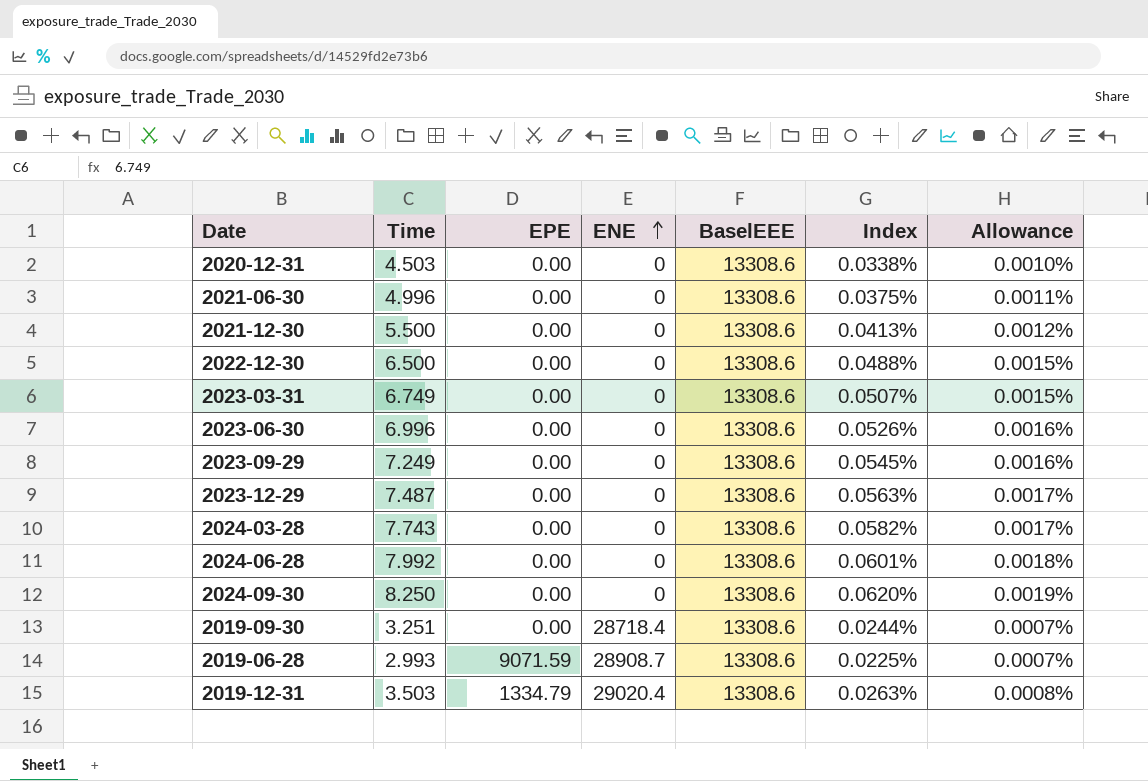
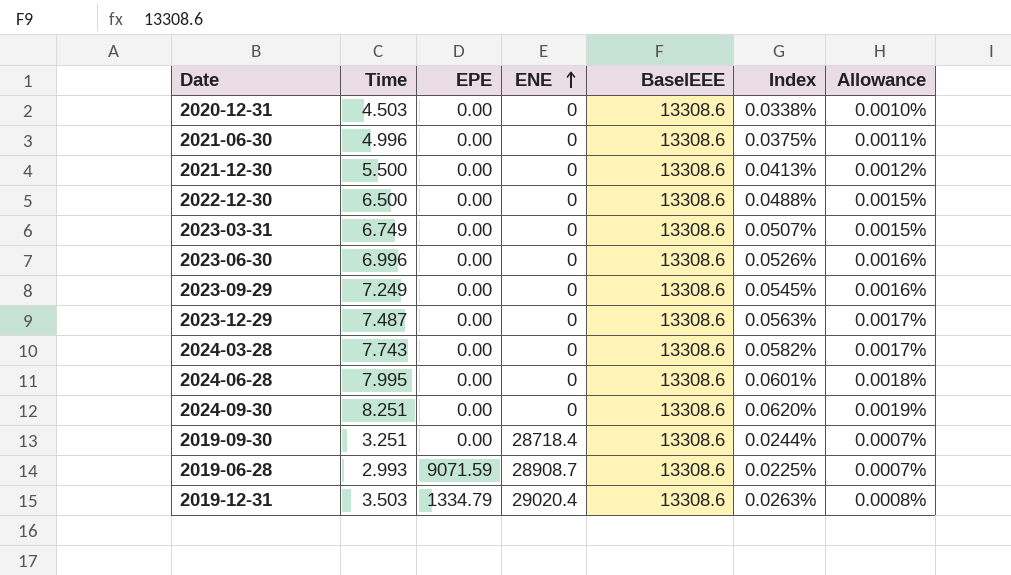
2024-06-28 | Time: 7.992 -> 7.995
2024-09-30 | Time: 8.250 -> 8.251

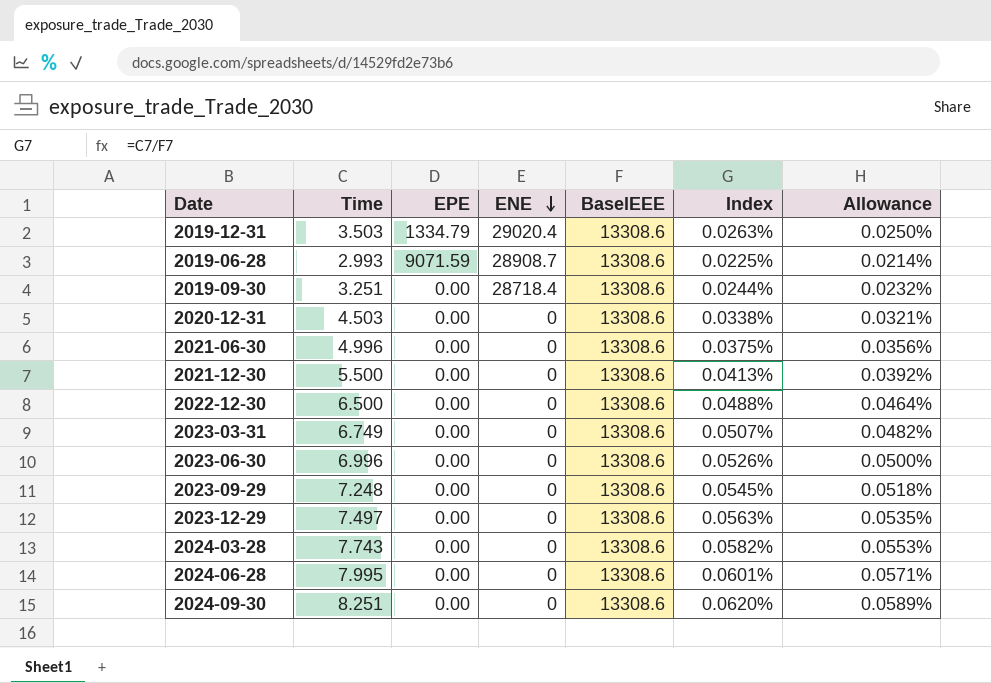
row order: ENE ascending -> ENE descending
column Allowance | formula: [Index] * 0.03 -> [Index] * 0.95
2023-09-29 | Time: 7.249 -> 7.248
2023-12-29 | Time: 7.487 -> 7.497

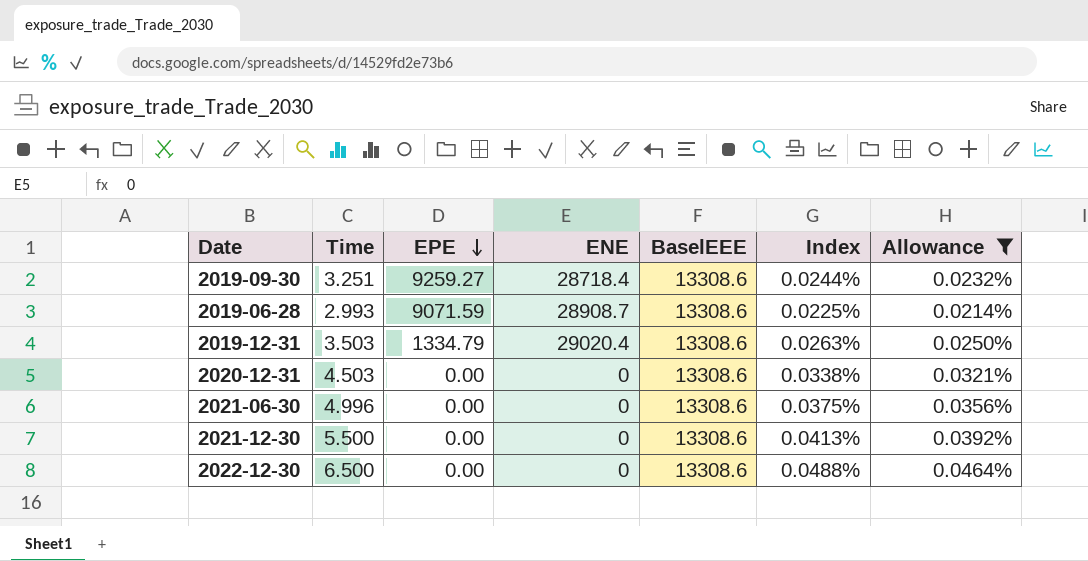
filter: none -> Allowance <= 0.0464%
row order: ENE descending -> EPE descending
2019-09-30 | EPE: 0.00 -> 9259.27

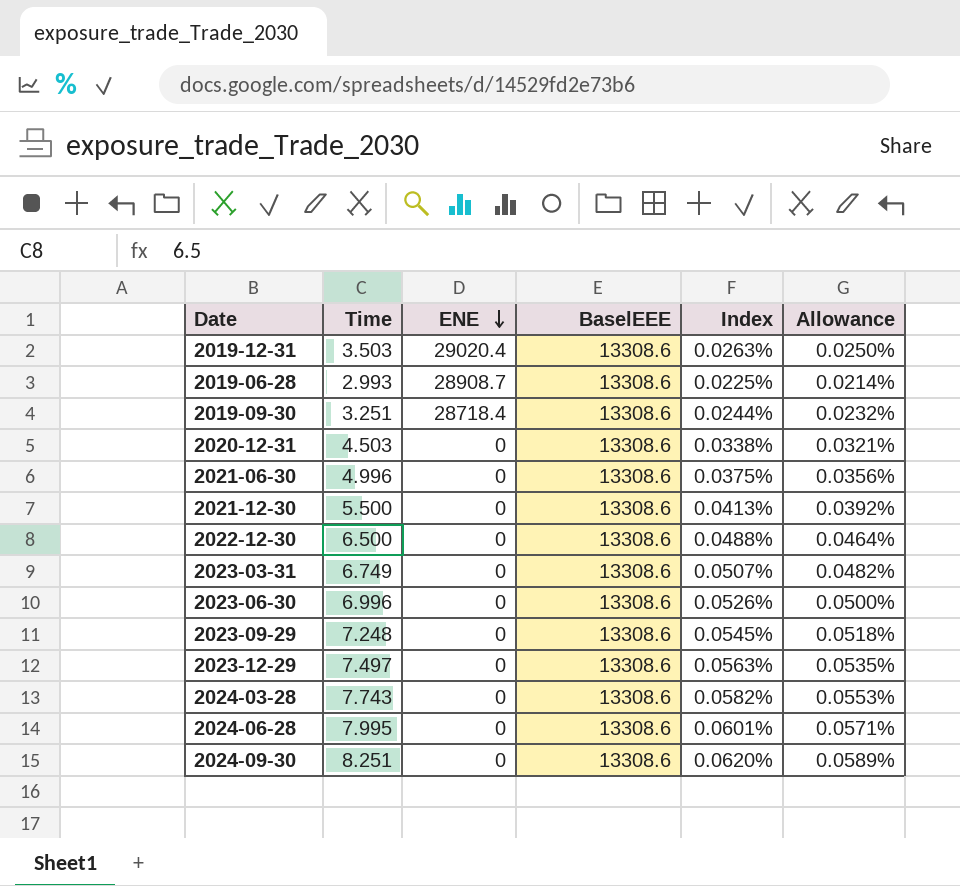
filter: Allowance <= 0.0464% -> none
row order: EPE descending -> ENE descending
column EPE | position: 3 -> none

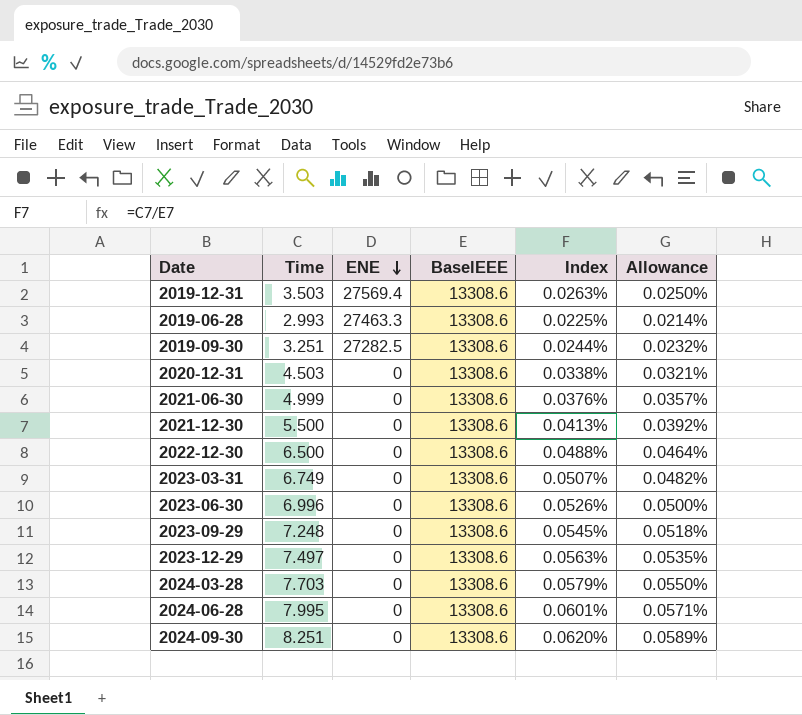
2019-12-31 | ENE: 29020.4 -> 27569.4
2019-06-28 | ENE: 28908.7 -> 27463.3
2019-09-30 | ENE: 28718.4 -> 27282.5
2021-06-30 | Time: 4.996 -> 4.999
2021-06-30 | Index: 0.0375% -> 0.0376%
2021-06-30 | Allowance: 0.0356% -> 0.0357%
2024-03-28 | Time: 7.743 -> 7.703
2024-03-28 | Index: 0.0582% -> 0.0579%
2024-03-28 | Allowance: 0.0553% -> 0.0550%

